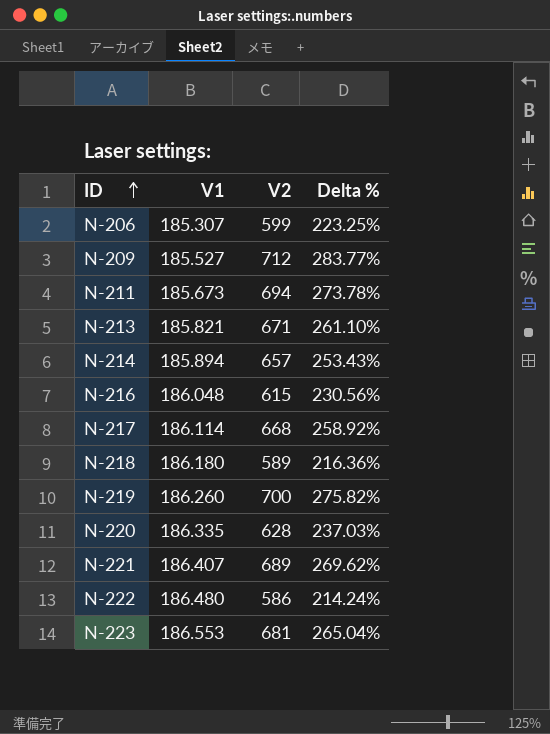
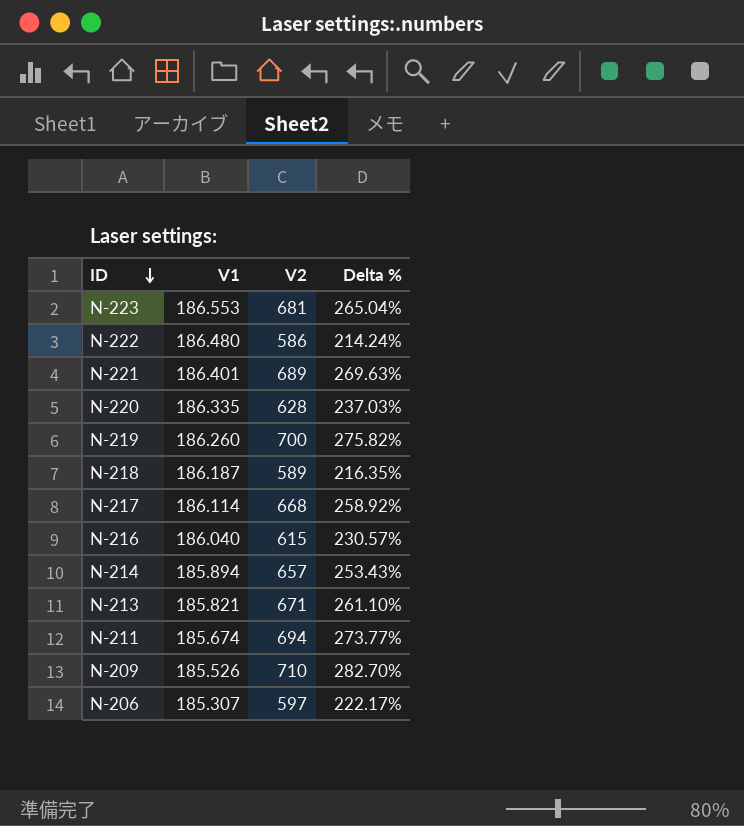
row order: ID ascending -> ID descending
N-221 | V1: 186.407 -> 186.401
N-221 | Delta %: 269.62% -> 269.63%
N-218 | V1: 186.180 -> 186.187
N-218 | Delta %: 216.36% -> 216.35%
N-216 | V1: 186.048 -> 186.040
N-216 | Delta %: 230.56% -> 230.57%
N-211 | V1: 185.673 -> 185.674
N-211 | Delta %: 273.78% -> 273.77%
N-209 | V1: 185.527 -> 185.526
N-209 | V2: 712 -> 710
N-209 | Delta %: 283.77% -> 282.70%
N-206 | V2: 599 -> 597
N-206 | Delta %: 223.25% -> 222.17%

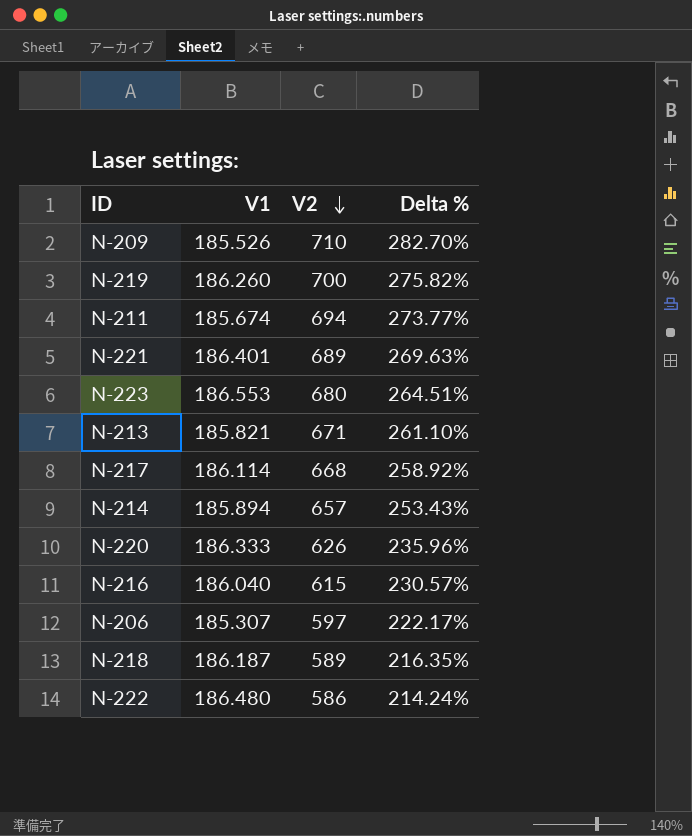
row order: ID descending -> V2 descending
N-223 | V2: 681 -> 680
N-223 | Delta %: 265.04% -> 264.51%
N-220 | V1: 186.335 -> 186.333
N-220 | V2: 628 -> 626
N-220 | Delta %: 237.03% -> 235.96%

